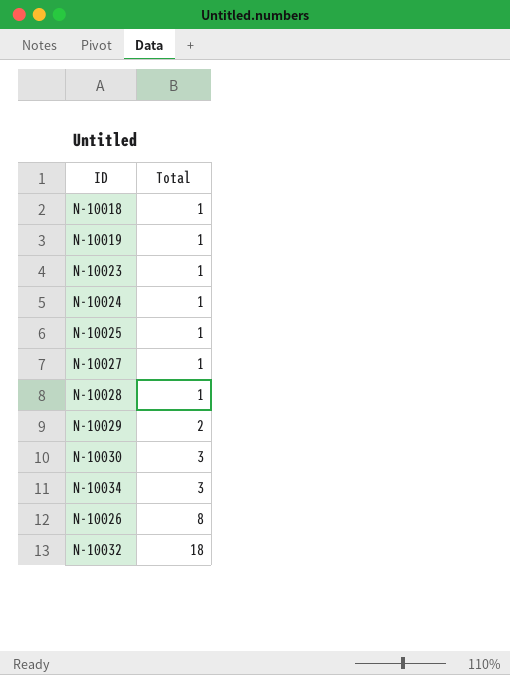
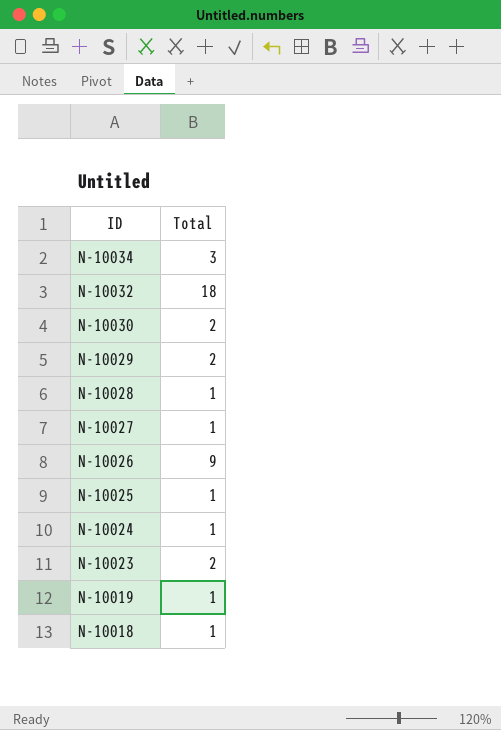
row order: Total ascending -> ID descending
N-10030 | Total: 3 -> 2
N-10026 | Total: 8 -> 9
N-10023 | Total: 1 -> 2

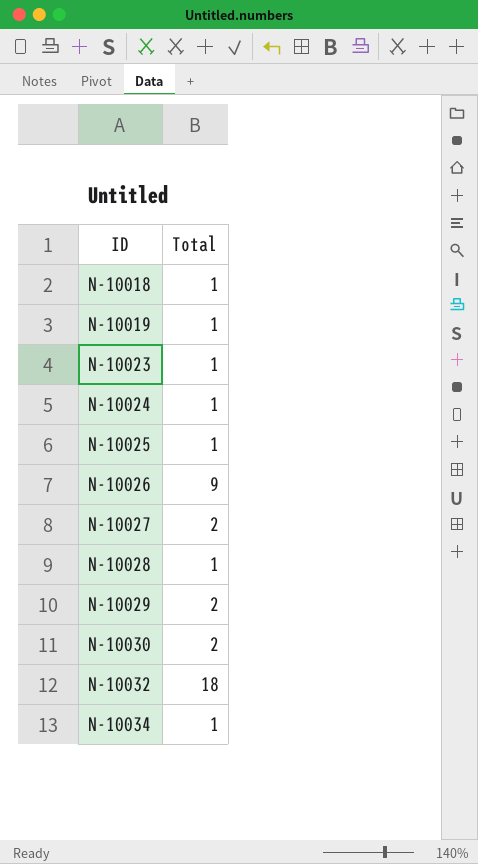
row order: ID descending -> ID ascending
N-10023 | Total: 2 -> 1
N-10027 | Total: 1 -> 2
N-10034 | Total: 3 -> 1

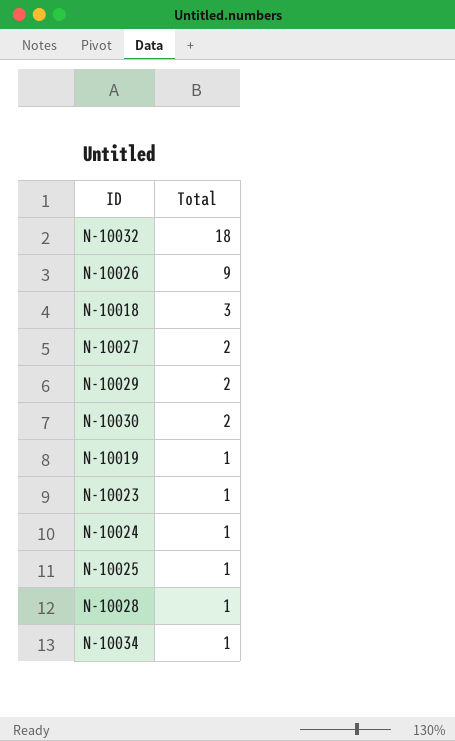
row order: ID ascending -> Total descending
N-10018 | Total: 1 -> 3

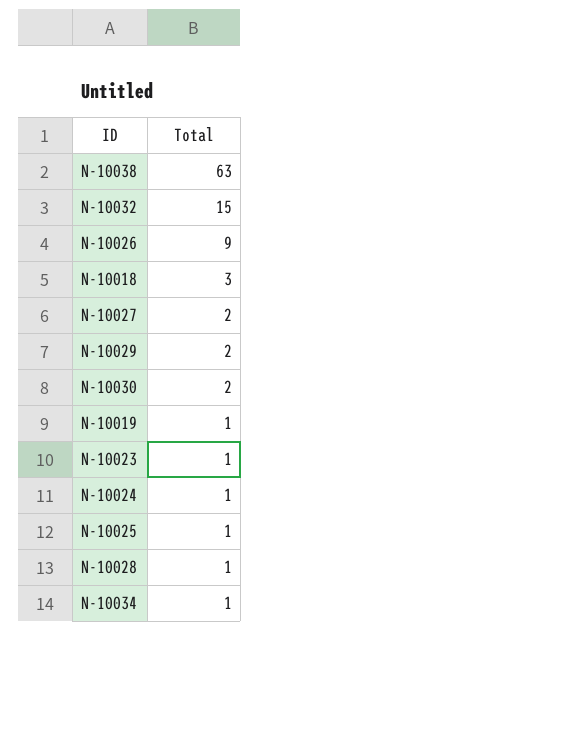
row N-10038: none -> 63
N-10032 | Total: 18 -> 15

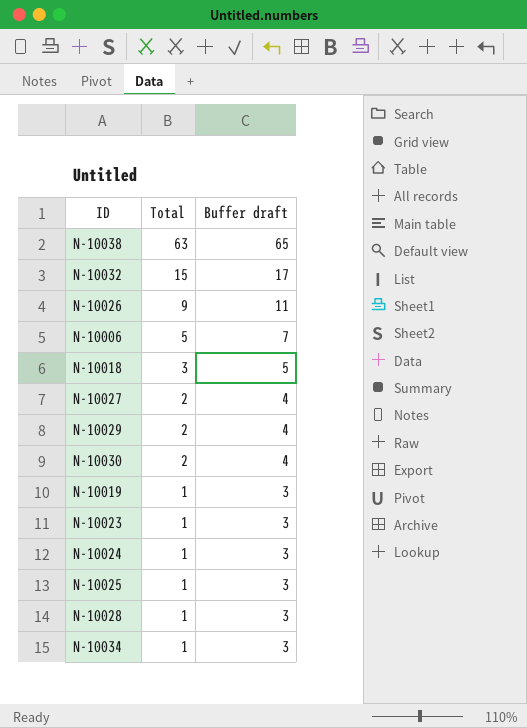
column Buffer draft | formula: none -> [Total] + 2
row N-10006: none -> 5 | 7

